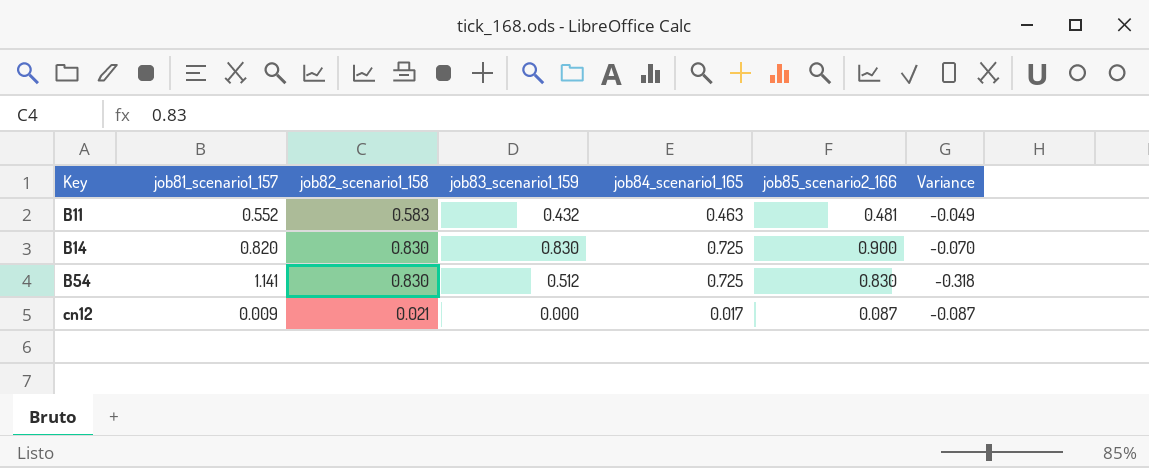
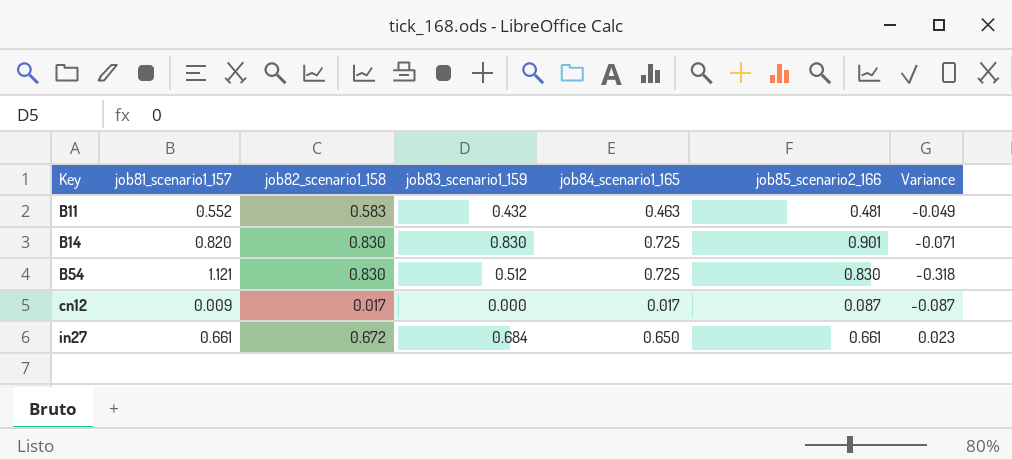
B14 | job85_scenario2_166: 0.900 -> 0.901
B14 | Variance: -0.070 -> -0.071
B54 | job81_scenario1_157: 1.141 -> 1.121
cn12 | job82_scenario1_158: 0.021 -> 0.017
row in27: none -> 0.661 | 0.672 | 0.684 | 0.650 | 0.661 | 0.023

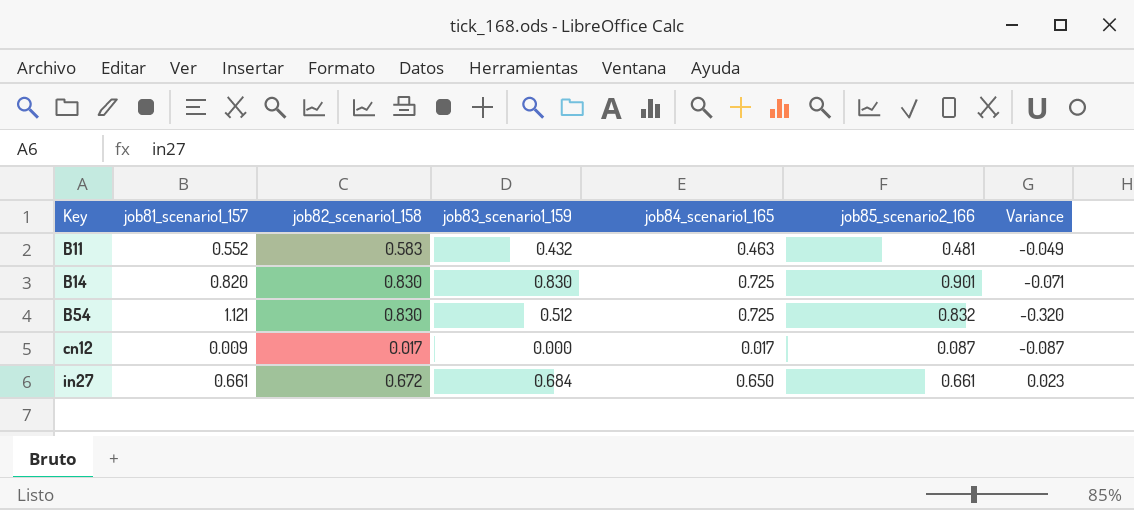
B54 | job85_scenario2_166: 0.830 -> 0.832
B54 | Variance: -0.318 -> -0.320

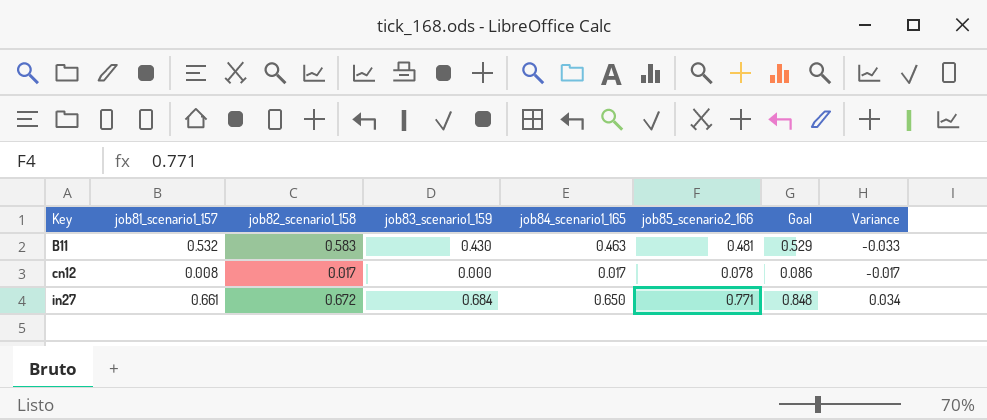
column Goal | formula: none -> [job85_scenario2_166] * 1.1
column Variance | formula: [job83_scenario1_159] - [job85_scenario2_166] -> [job83_scenario1_159] - [job84_scenario1_165]
row B14: 0.820 | 0.830 | 0.830 | 0.725 | 0.901 | -0.071 -> none
row B54: 1.121 | 0.830 | 0.512 | 0.725 | 0.832 | -0.320 -> none
B11 | job81_scenario1_157: 0.552 -> 0.532
B11 | job83_scenario1_159: 0.432 -> 0.430
cn12 | job81_scenario1_157: 0.009 -> 0.008
cn12 | job85_scenario2_166: 0.087 -> 0.078
in27 | job85_scenario2_166: 0.661 -> 0.771

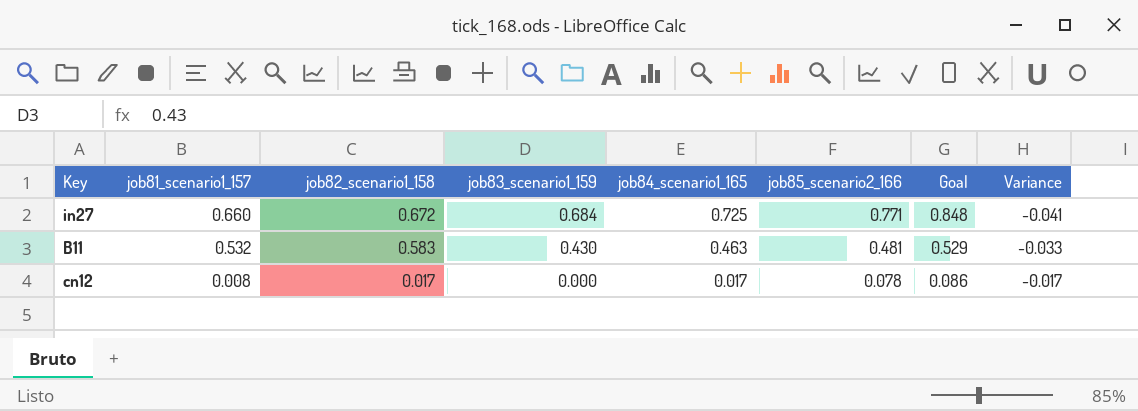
row order: Key ascending -> job81_scenario1_157 descending
in27 | job81_scenario1_157: 0.661 -> 0.660
in27 | job84_scenario1_165: 0.650 -> 0.725
in27 | Variance: 0.034 -> -0.041

